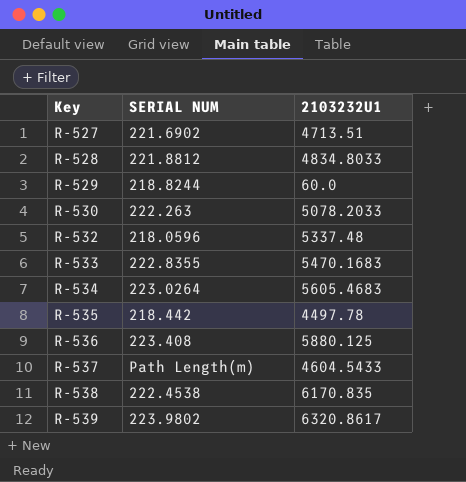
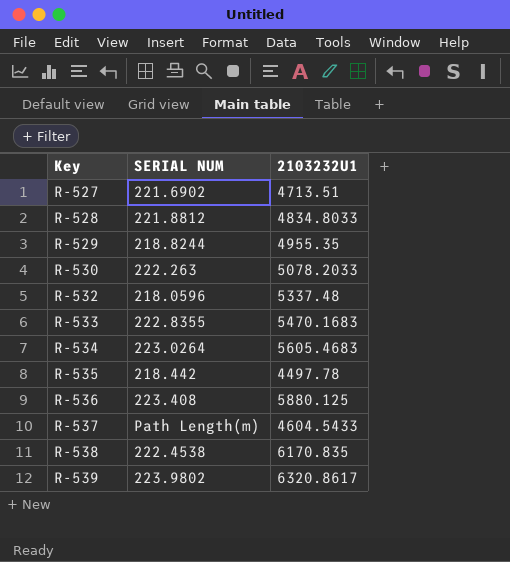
R-529 | 2103232U1: 60.0 -> 4955.35

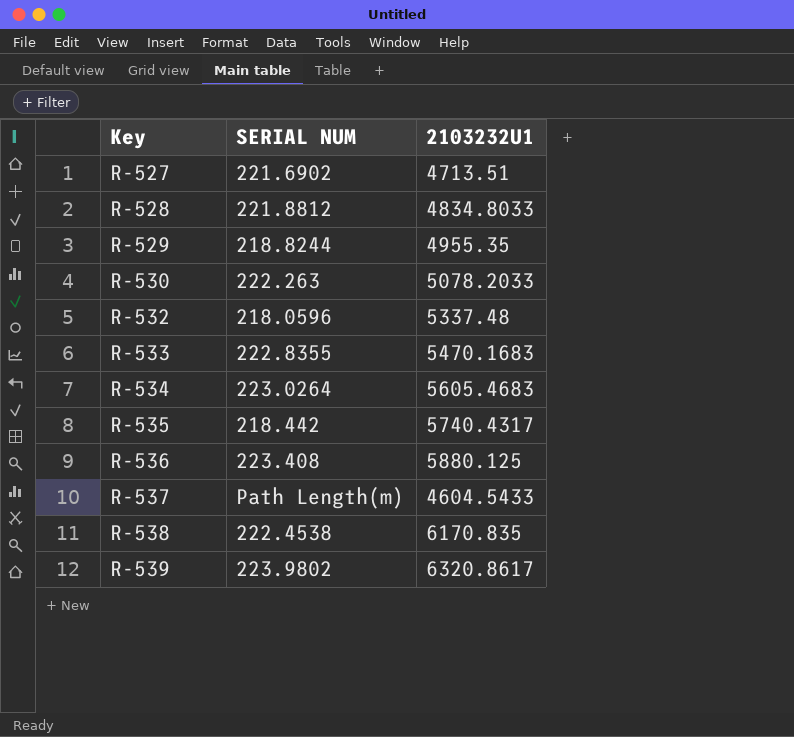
R-535 | 2103232U1: 4497.78 -> 5740.4317

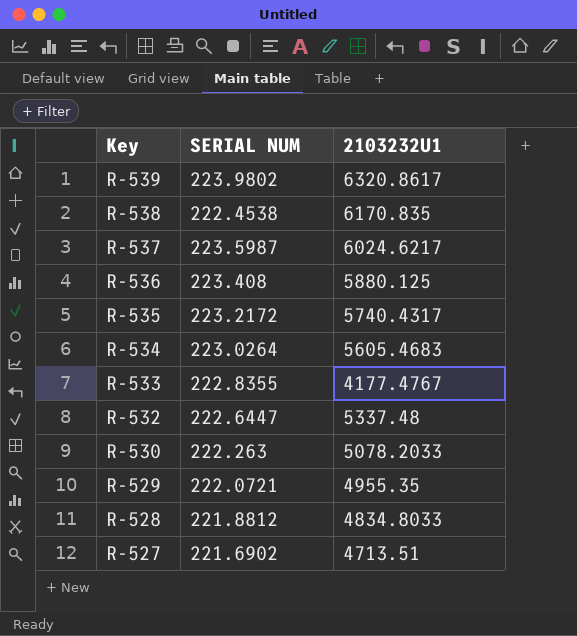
row order: Key ascending -> Key descending
R-537 | SERIAL NUM: Path Length(m) -> 223.5987
R-537 | 2103232U1: 4604.5433 -> 6024.6217
R-535 | SERIAL NUM: 218.442 -> 223.2172
R-533 | 2103232U1: 5470.1683 -> 4177.4767
R-532 | SERIAL NUM: 218.0596 -> 222.6447
R-529 | SERIAL NUM: 218.8244 -> 222.0721

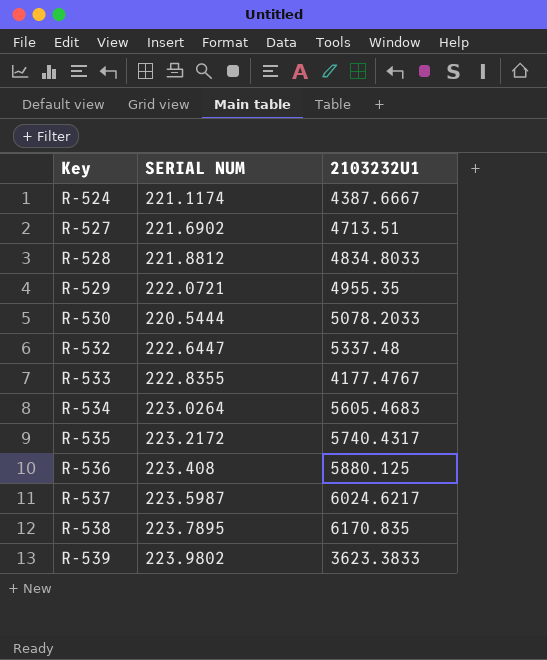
row order: Key descending -> Key ascending
row R-524: none -> 221.1174 | 4387.6667
R-530 | SERIAL NUM: 222.263 -> 220.5444
R-538 | SERIAL NUM: 222.4538 -> 223.7895
R-539 | 2103232U1: 6320.8617 -> 3623.3833

